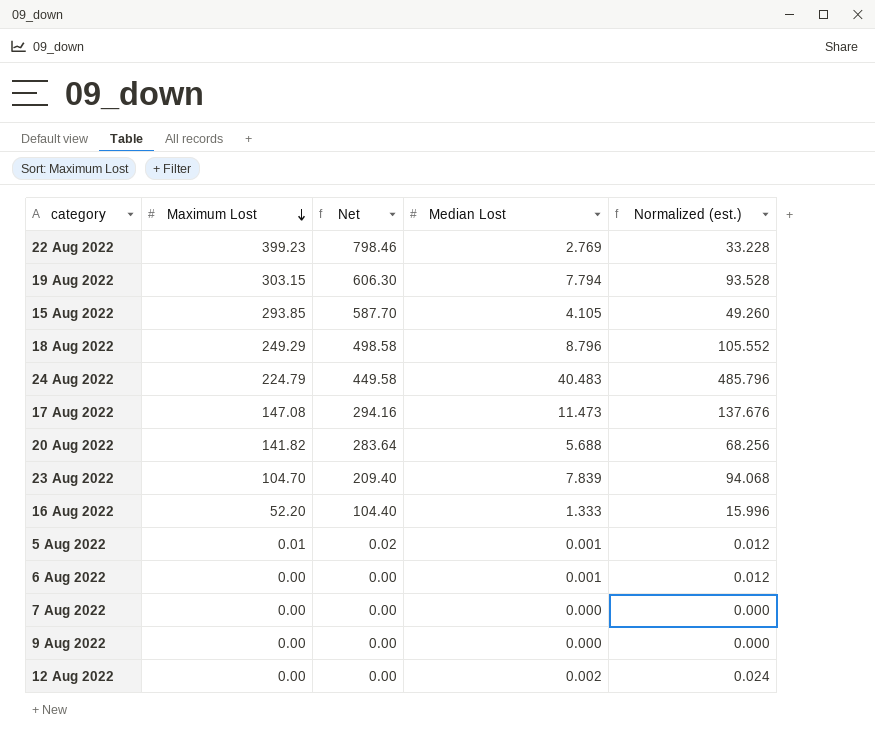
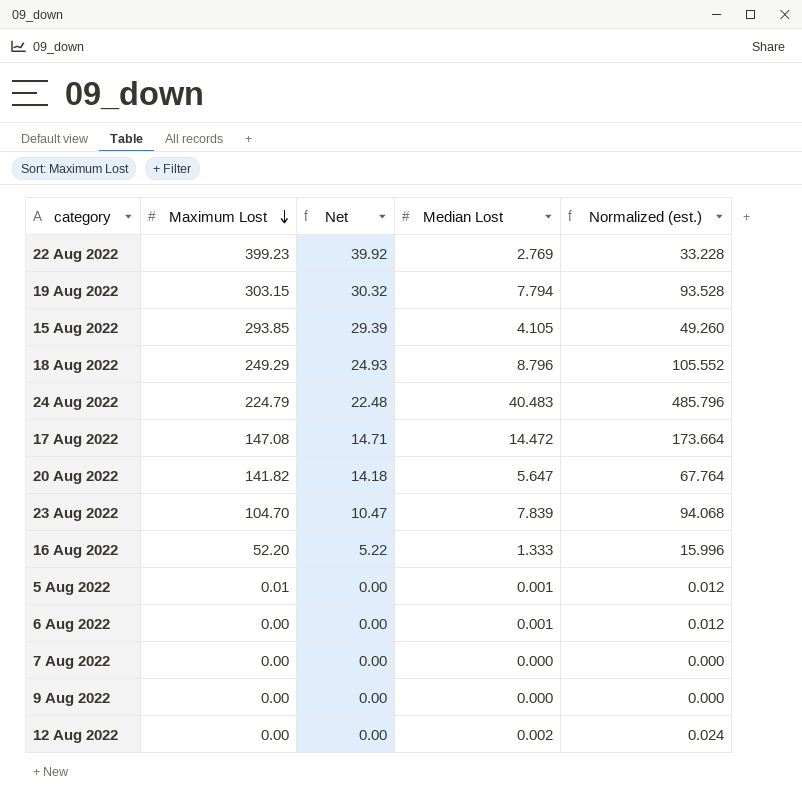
column Net | formula: [Maximum Lost] * 2 -> [Maximum Lost] * 0.1
17 Aug 2022 | Median Lost: 11.473 -> 14.472
17 Aug 2022 | Normalized (est.): 137.676 -> 173.664
20 Aug 2022 | Median Lost: 5.688 -> 5.647
20 Aug 2022 | Normalized (est.): 68.256 -> 67.764

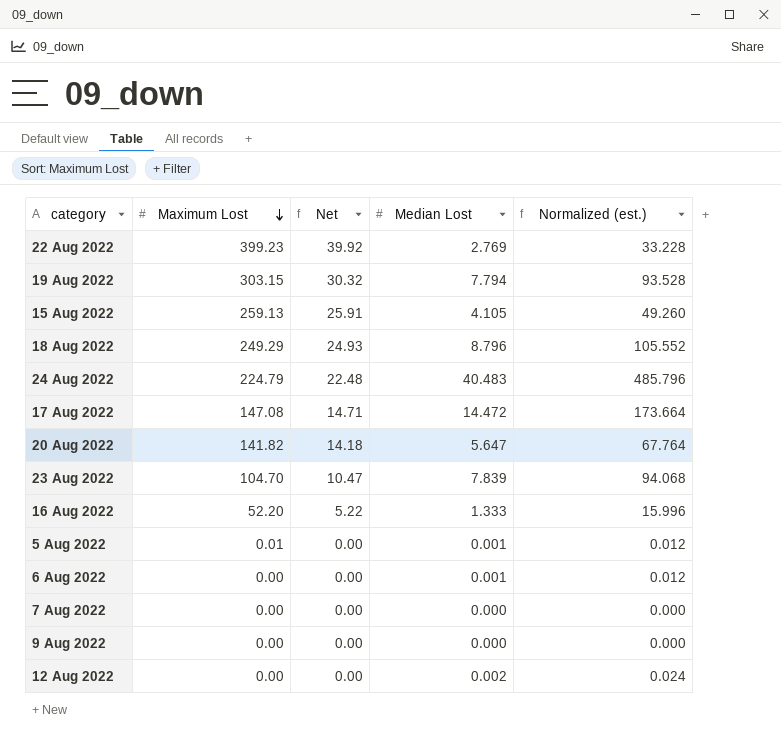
15 Aug 2022 | Maximum Lost: 293.85 -> 259.13
15 Aug 2022 | Net: 29.39 -> 25.91

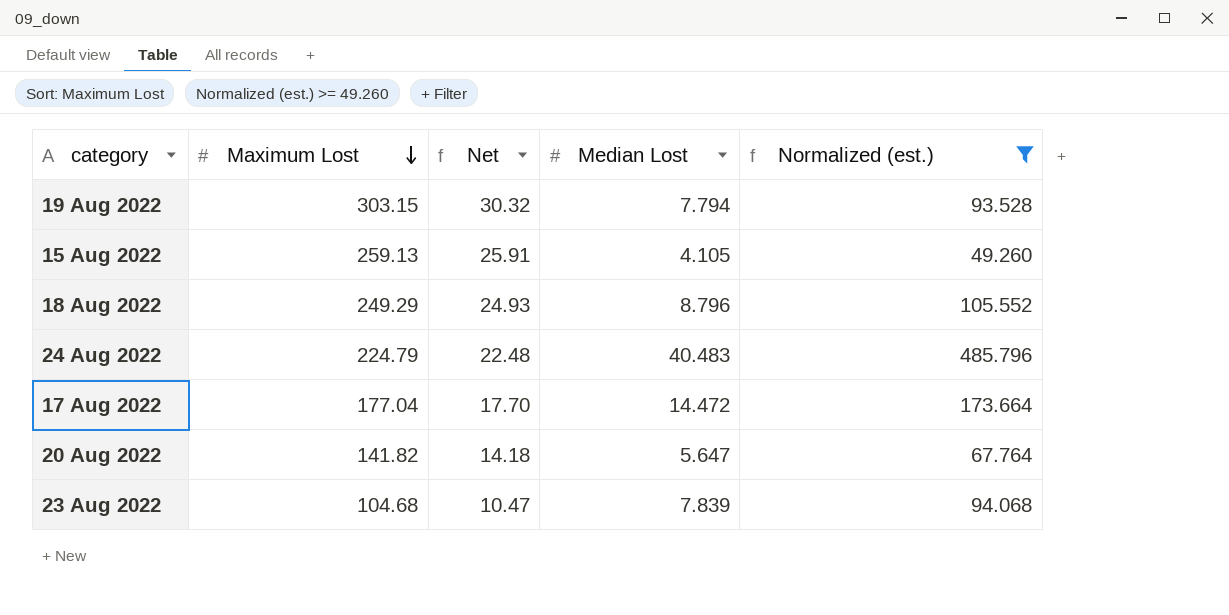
filter: none -> Normalized (est.) >= 49.260
17 Aug 2022 | Maximum Lost: 147.08 -> 177.04
17 Aug 2022 | Net: 14.71 -> 17.70
23 Aug 2022 | Maximum Lost: 104.70 -> 104.68

